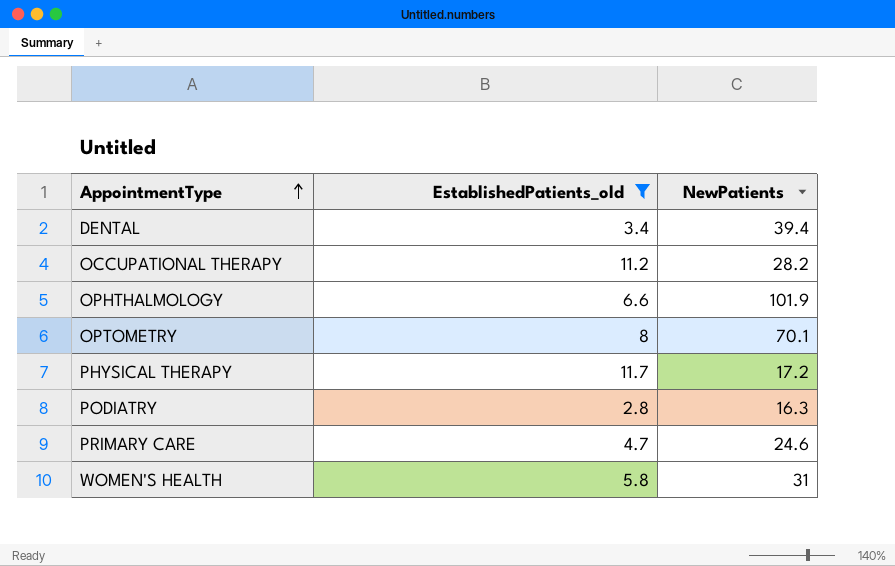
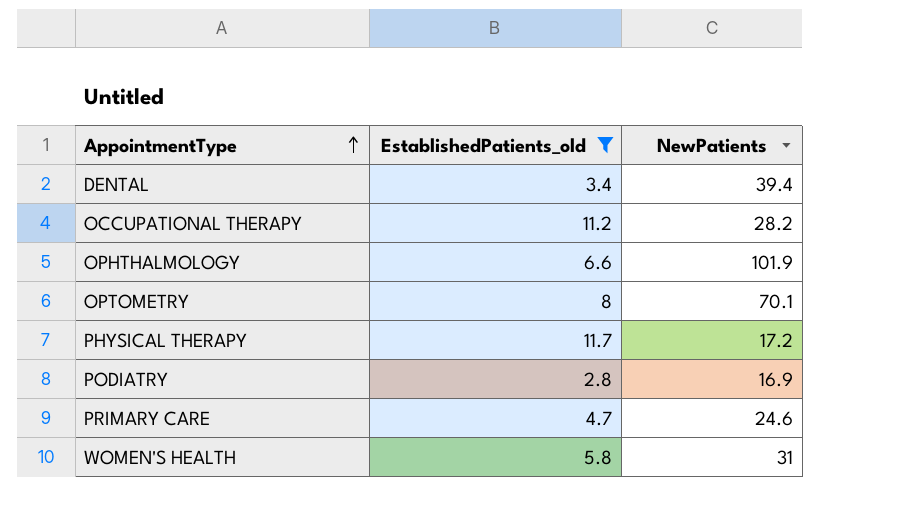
PODIATRY | NewPatients: 16.3 -> 16.9

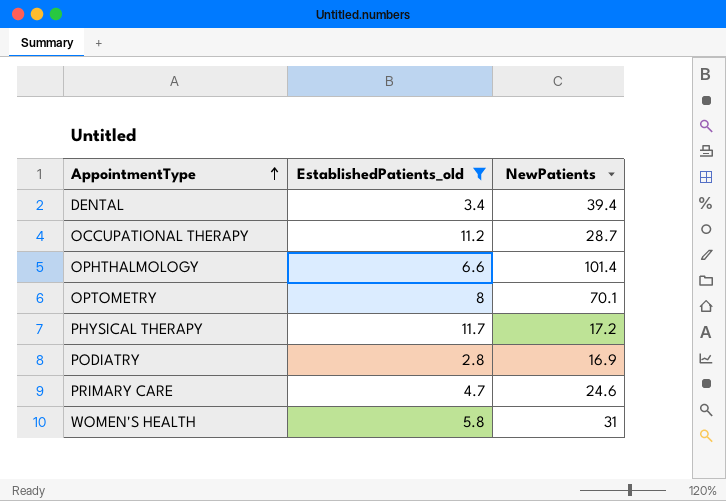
OCCUPATIONAL THERAPY | NewPatients: 28.2 -> 28.7
OPHTHALMOLOGY | NewPatients: 101.9 -> 101.4

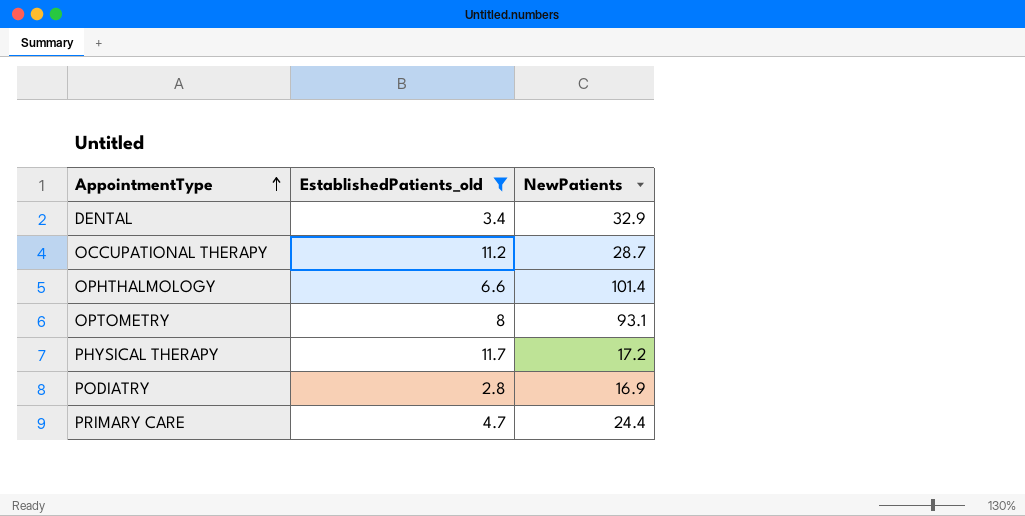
row WOMEN'S HEALTH: 5.8 | 31 -> none
DENTAL | NewPatients: 39.4 -> 32.9
OPTOMETRY | NewPatients: 70.1 -> 93.1
PRIMARY CARE | NewPatients: 24.6 -> 24.4

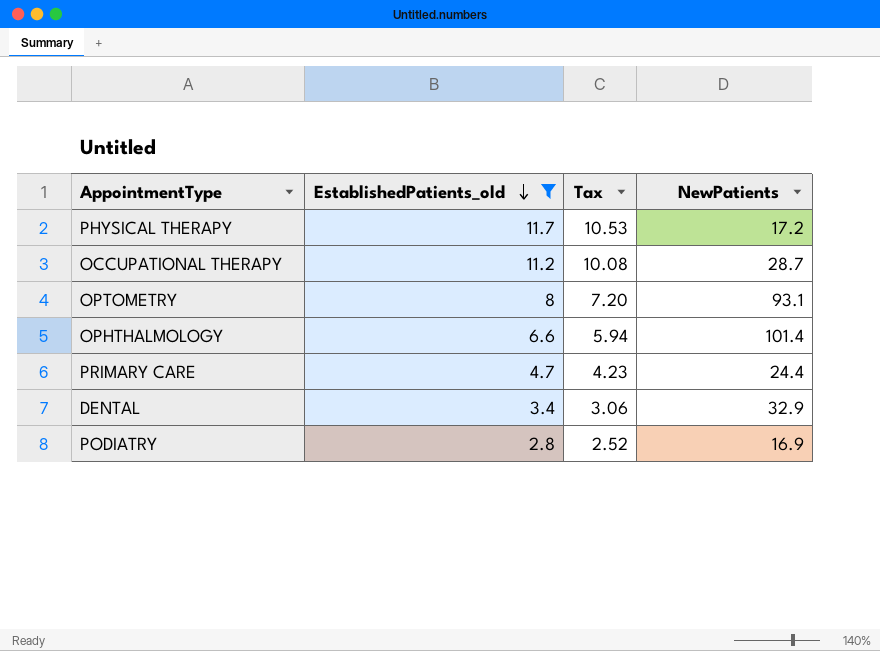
row order: AppointmentType ascending -> EstablishedPatients_old descending
column Tax | formula: none -> [EstablishedPatients_old] * 0.9

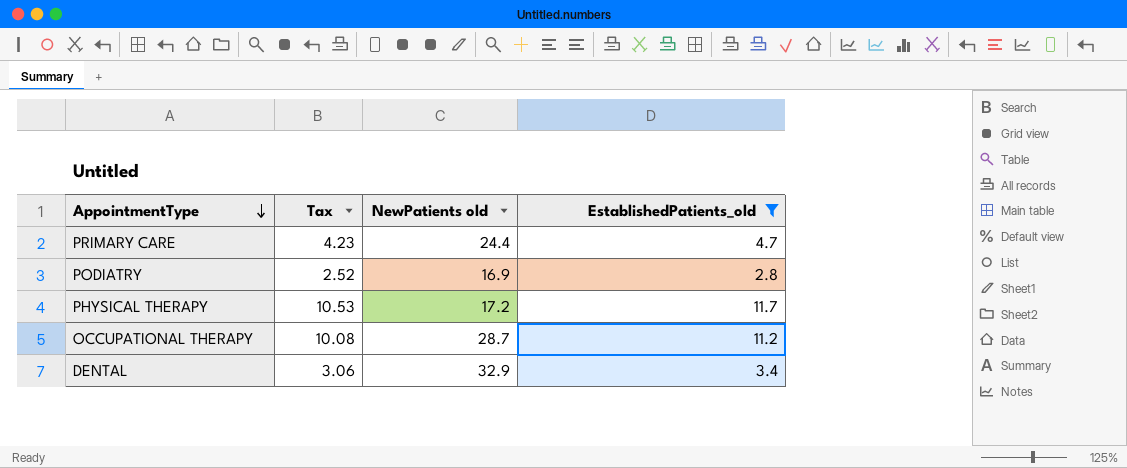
row order: EstablishedPatients_old descending -> AppointmentType descending
column name: NewPatients -> NewPatients old
column EstablishedPatients_old | position: 2 -> 4
row OPTOMETRY: 8 | 7.20 | 93.1 -> none
row OPHTHALMOLOGY: 6.6 | 5.94 | 101.4 -> none

